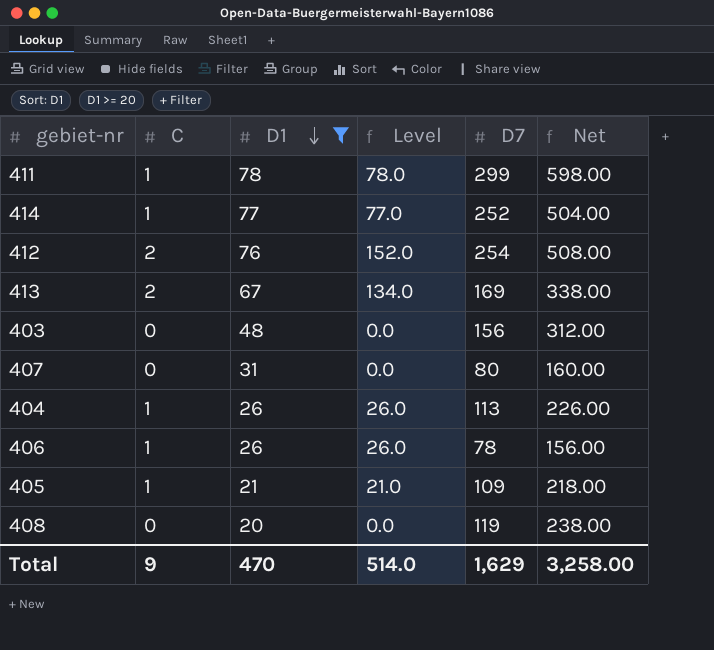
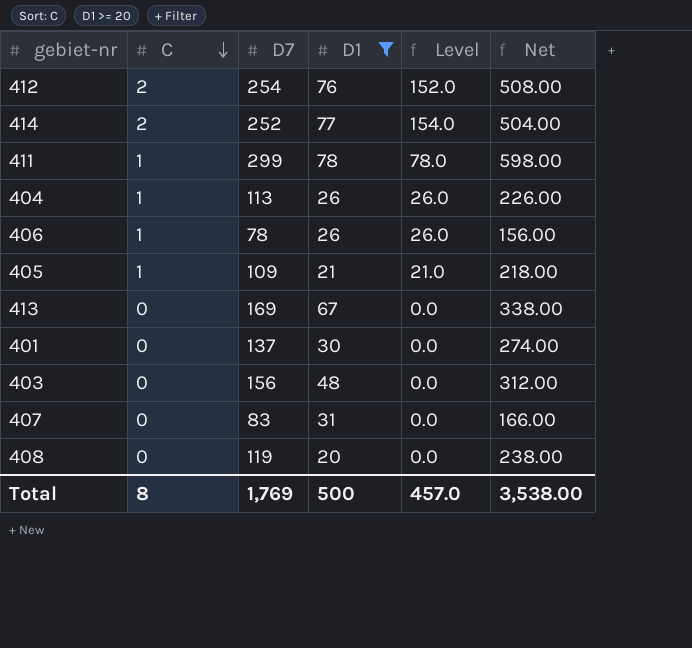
row order: D1 descending -> C descending
column D7 | position: 5 -> 3
414 | C: 1 -> 2
414 | Level: 77.0 -> 154.0
413 | C: 2 -> 0
413 | Level: 134.0 -> 0.0
row 401: none -> 0 | 137 | 30 | 0.0 | 274.00
407 | D7: 80 -> 83
407 | Net: 160.00 -> 166.00
Total | C: 9 -> 8
Total | D7: 1,629 -> 1,769
Total | D1: 470 -> 500
Total | Level: 514.0 -> 457.0
Total | Net: 3,258.00 -> 3,538.00

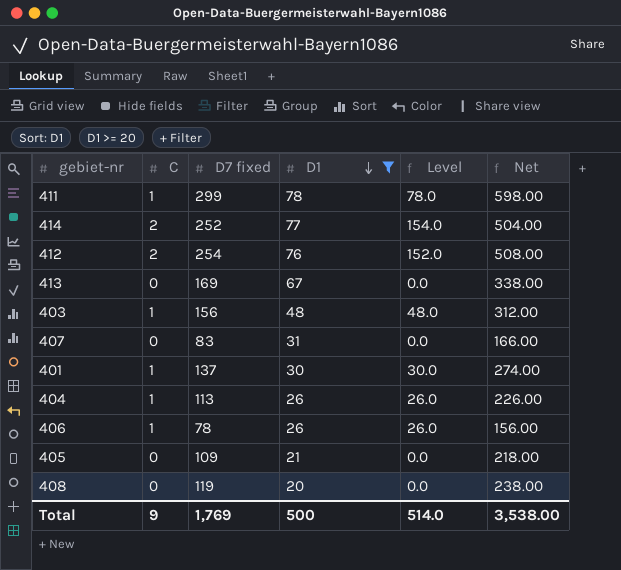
row order: C descending -> D1 descending
column name: D7 -> D7 fixed
403 | C: 0 -> 1
403 | Level: 0.0 -> 48.0
401 | C: 0 -> 1
401 | Level: 0.0 -> 30.0
405 | C: 1 -> 0
405 | Level: 21.0 -> 0.0
Total | C: 8 -> 9
Total | Level: 457.0 -> 514.0

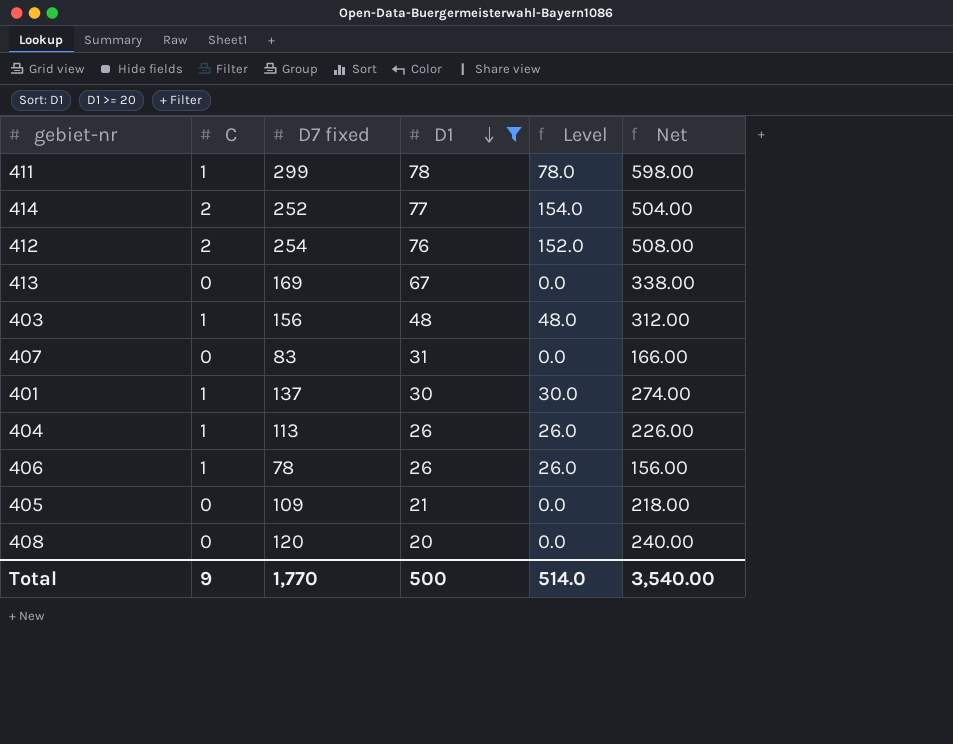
408 | D7 fixed: 119 -> 120
408 | Net: 238.00 -> 240.00
Total | D7 fixed: 1,769 -> 1,770
Total | Net: 3,538.00 -> 3,540.00

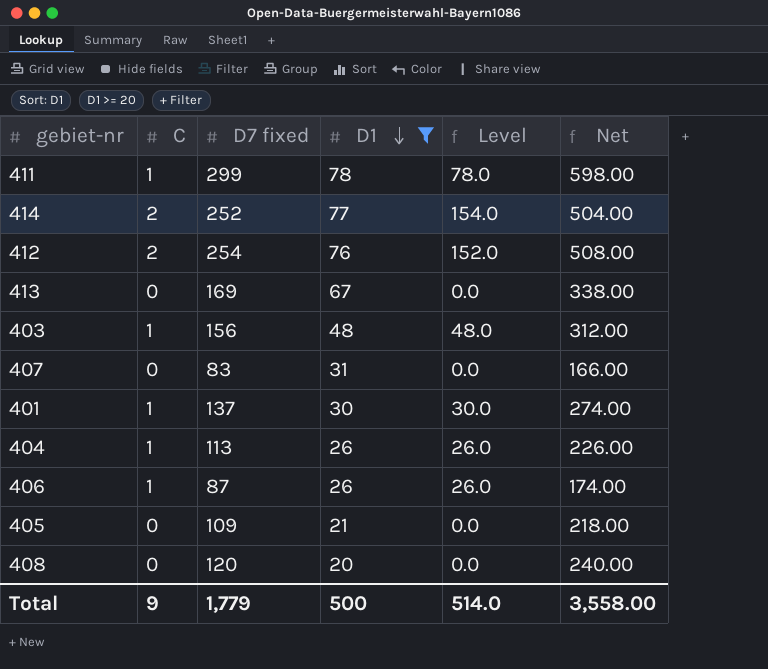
406 | D7 fixed: 78 -> 87
406 | Net: 156.00 -> 174.00
Total | D7 fixed: 1,770 -> 1,779
Total | Net: 3,540.00 -> 3,558.00

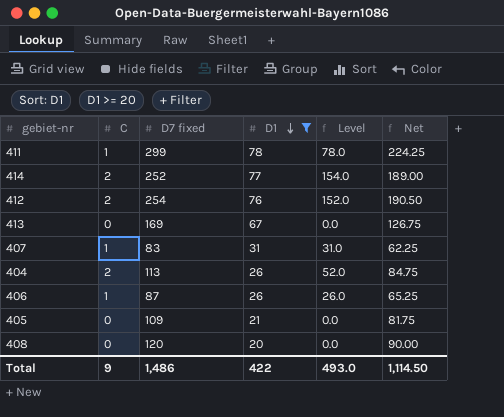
column Net | formula: [D7 fixed] * 2 -> [D7 fixed] * 0.75
row 403: 1 | 156 | 48 | 48.0 | 312.00 -> none
row 401: 1 | 137 | 30 | 30.0 | 274.00 -> none
407 | C: 0 -> 1
407 | Level: 0.0 -> 31.0
404 | C: 1 -> 2
404 | Level: 26.0 -> 52.0
Total | D7 fixed: 1,779 -> 1,486
Total | D1: 500 -> 422
Total | Level: 514.0 -> 493.0
Total | Net: 3,558.00 -> 1,114.50

